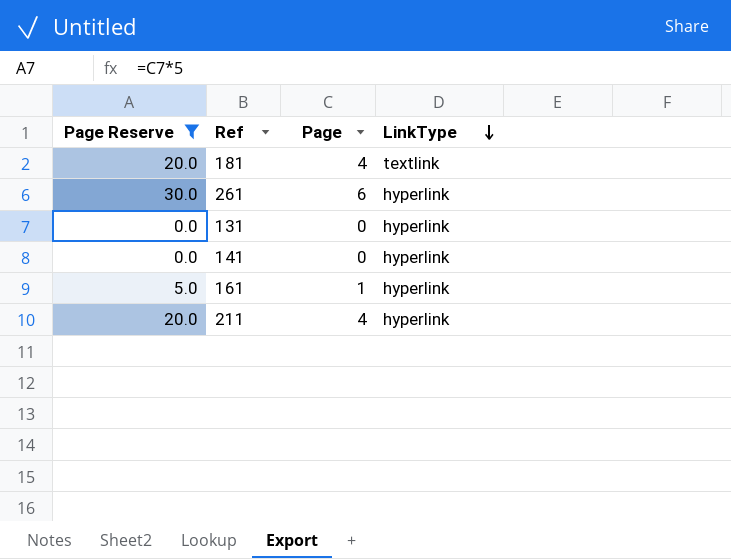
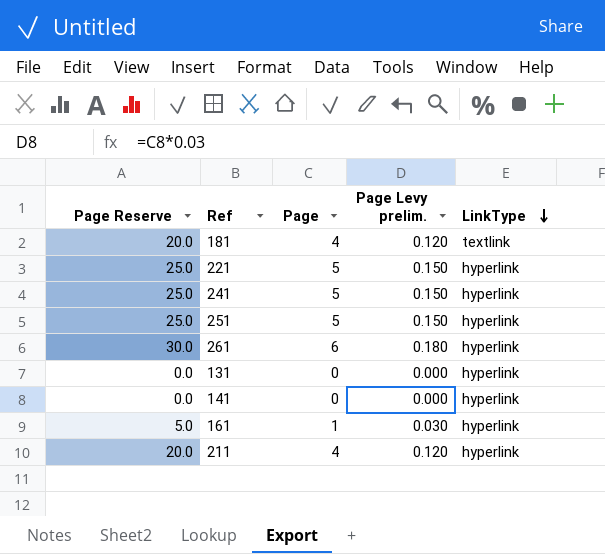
filter: Page Reserve != 25.0 -> none
column Page Levy prelim. | formula: none -> [Page] * 0.03

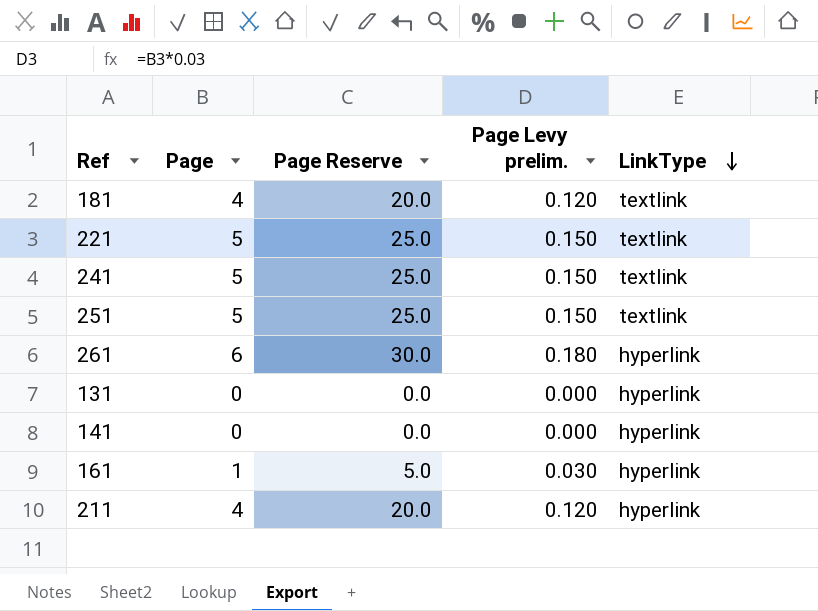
column Page Reserve | position: 1 -> 3
221 | LinkType: hyperlink -> textlink
241 | LinkType: hyperlink -> textlink
251 | LinkType: hyperlink -> textlink

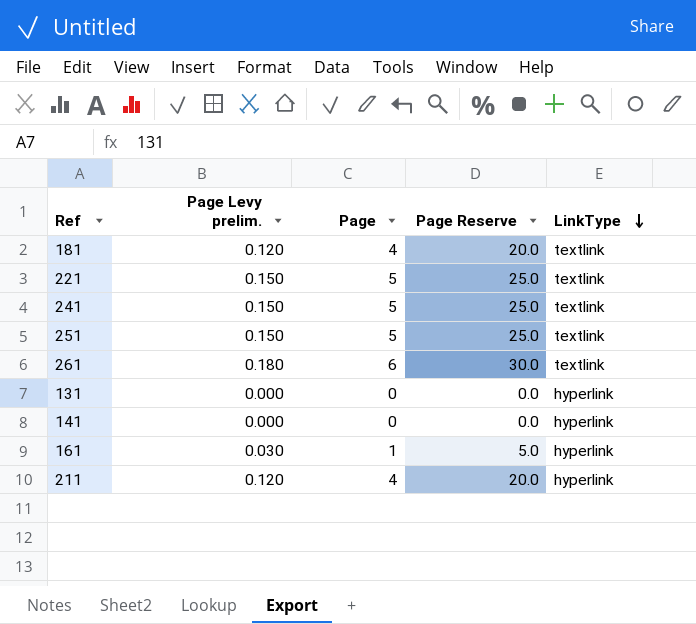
column Page Levy prelim. | position: 4 -> 2
261 | LinkType: hyperlink -> textlink

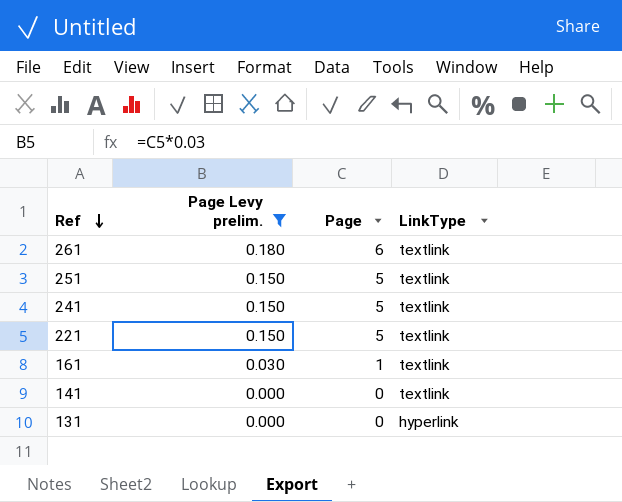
filter: none -> Page Levy prelim. != 0.120
row order: LinkType descending -> Ref descending
column Page Reserve | formula: [Page] * 5 -> none
161 | LinkType: hyperlink -> textlink
141 | LinkType: hyperlink -> textlink

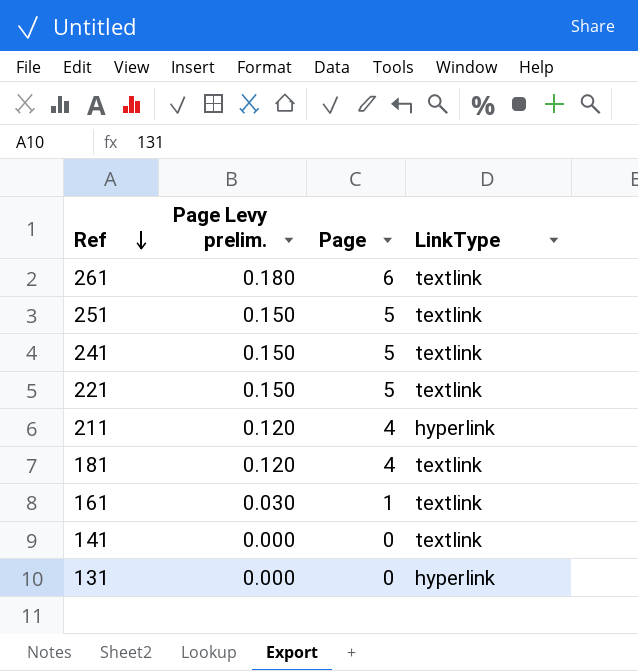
filter: Page Levy prelim. != 0.120 -> none

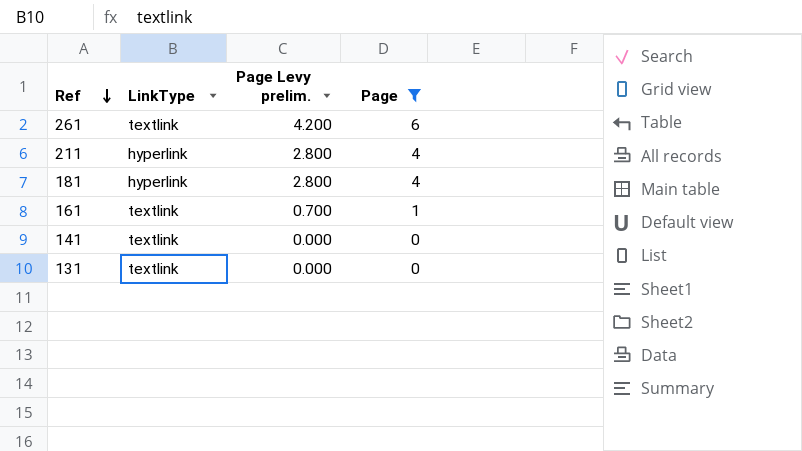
filter: none -> Page != 5
column LinkType | position: 4 -> 2
column Page Levy prelim. | formula: [Page] * 0.03 -> [Page] * 0.7
181 | LinkType: textlink -> hyperlink
131 | LinkType: hyperlink -> textlink

